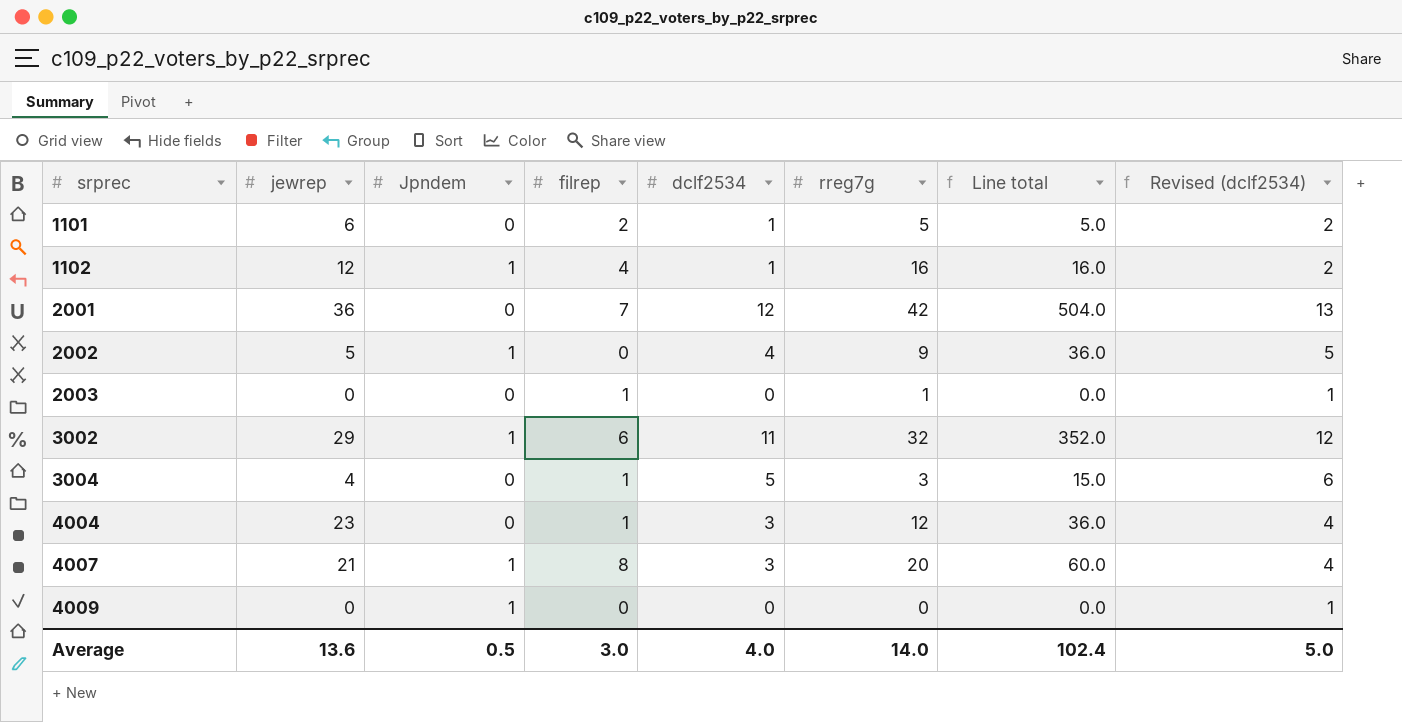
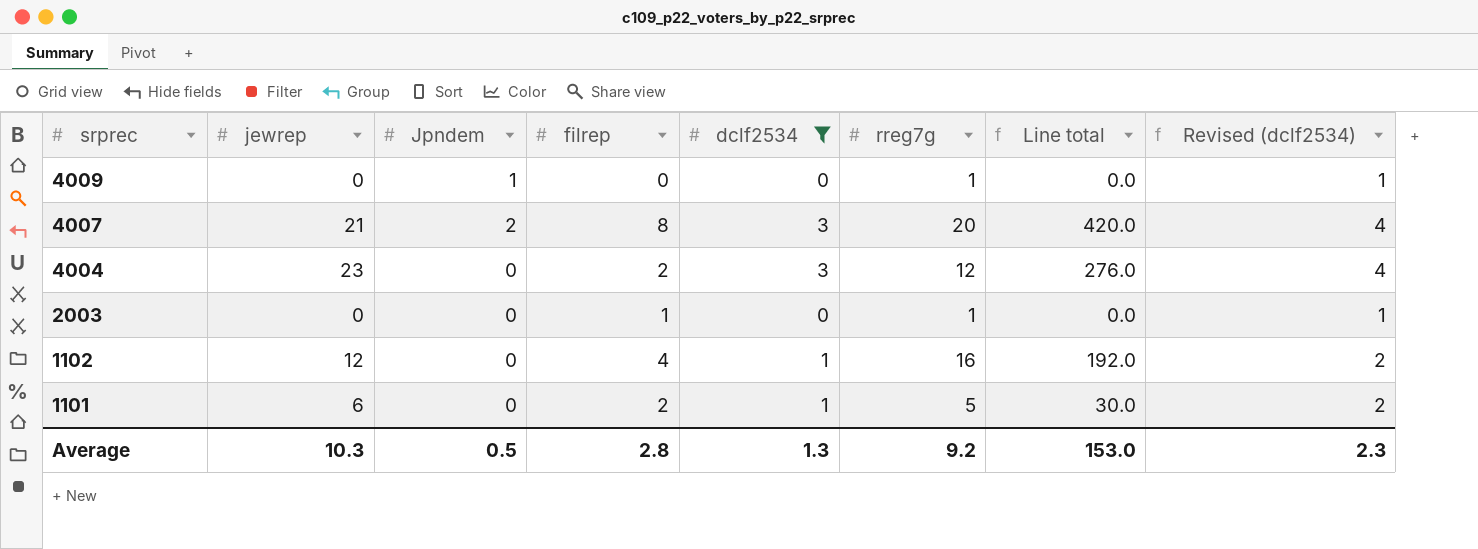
filter: none -> dclf2534 <= 3
row order: srprec ascending -> srprec descending
column Line total | formula: [dclf2534] * [rreg7g] -> [jewrep] * [rreg7g]
4009 | rreg7g: 0 -> 1
4007 | Jpndem: 1 -> 2
4004 | filrep: 1 -> 2
1102 | Jpndem: 1 -> 0
Average | jewrep: 13.6 -> 10.3
Average | filrep: 3.0 -> 2.8
Average | dclf2534: 4.0 -> 1.3
Average | rreg7g: 14.0 -> 9.2
Average | Line total: 102.4 -> 153.0
Average | Revised (dclf2534): 5.0 -> 2.3

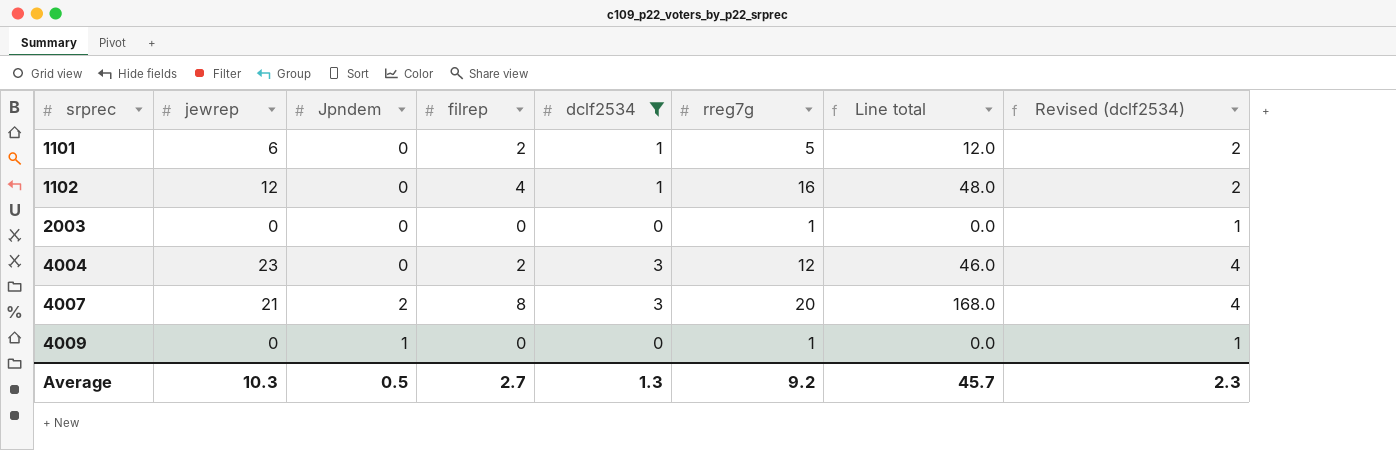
row order: srprec descending -> srprec ascending
column Line total | formula: [jewrep] * [rreg7g] -> [jewrep] * [filrep]
2003 | filrep: 1 -> 0
Average | filrep: 2.8 -> 2.7
Average | Line total: 153.0 -> 45.7

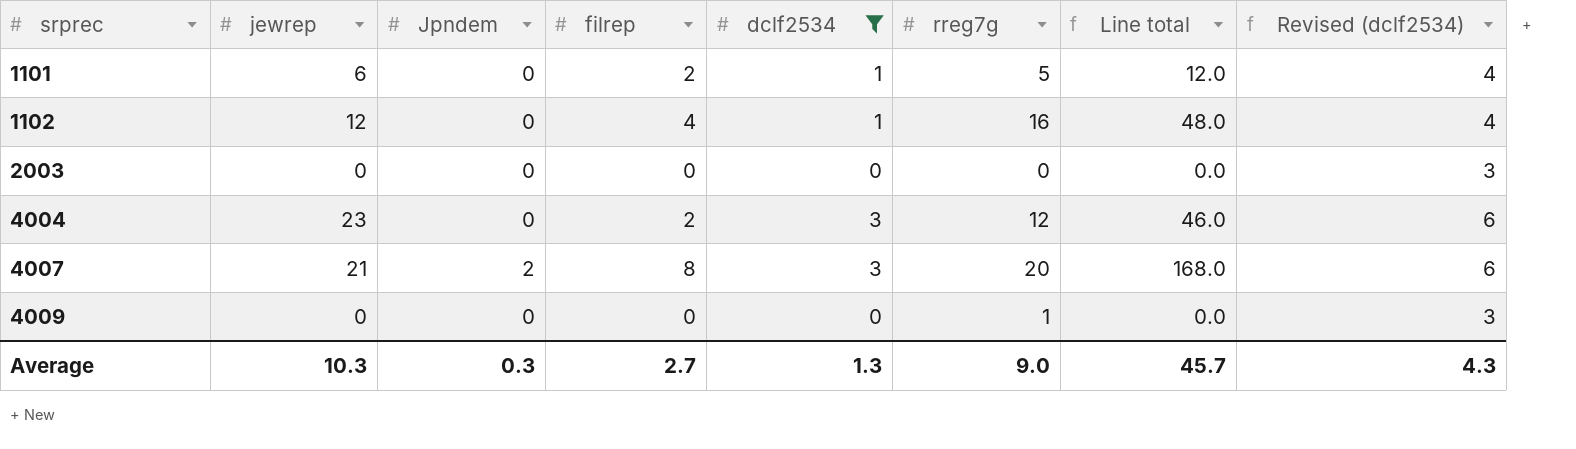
column Revised (dclf2534) | formula: [dclf2534] + 1 -> [dclf2534] + 3
2003 | rreg7g: 1 -> 0
4009 | Jpndem: 1 -> 0
Average | Jpndem: 0.5 -> 0.3
Average | rreg7g: 9.2 -> 9.0
Average | Revised (dclf2534): 2.3 -> 4.3

